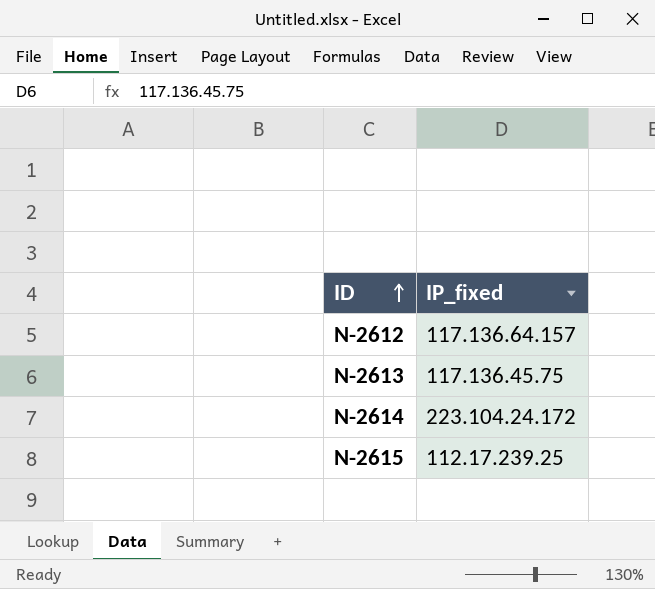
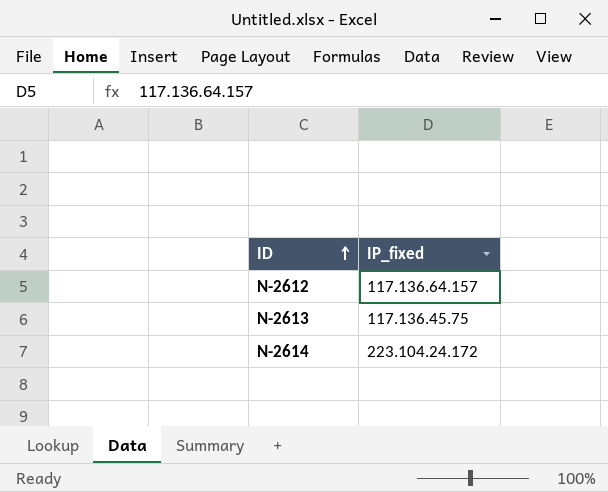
row N-2615: 112.17.239.25 -> none

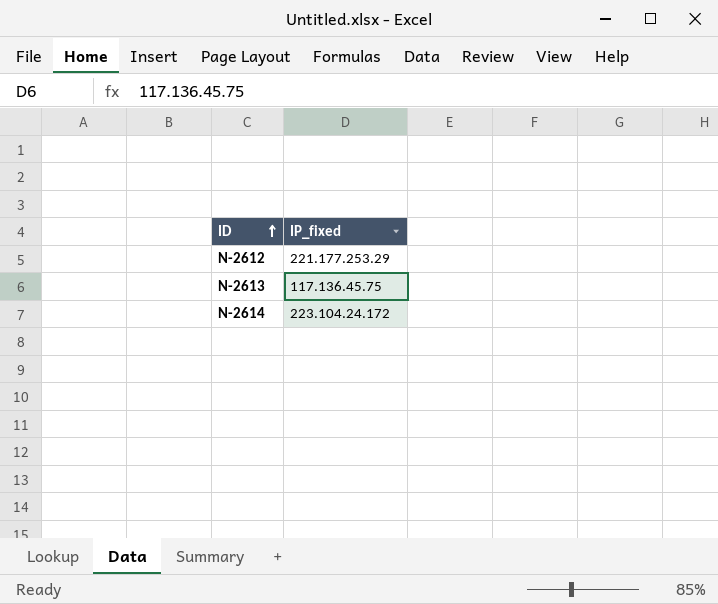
N-2612 | IP_fixed: 117.136.64.157 -> 221.177.253.29

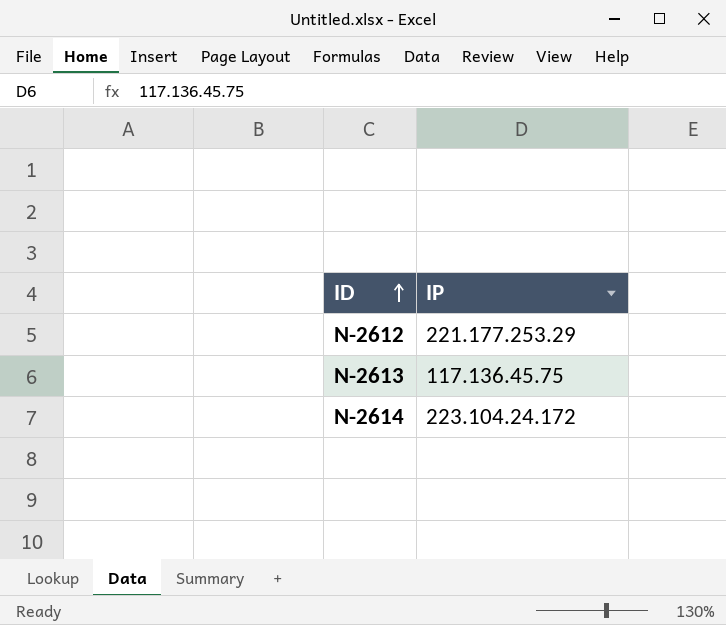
column name: IP_fixed -> IP

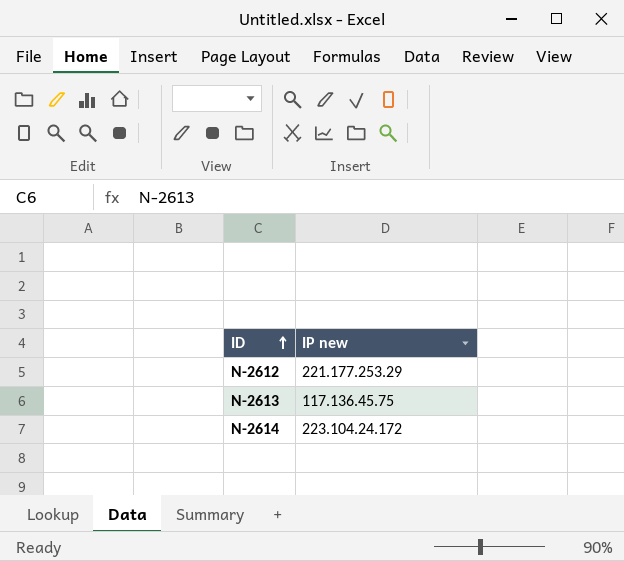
column name: IP -> IP new

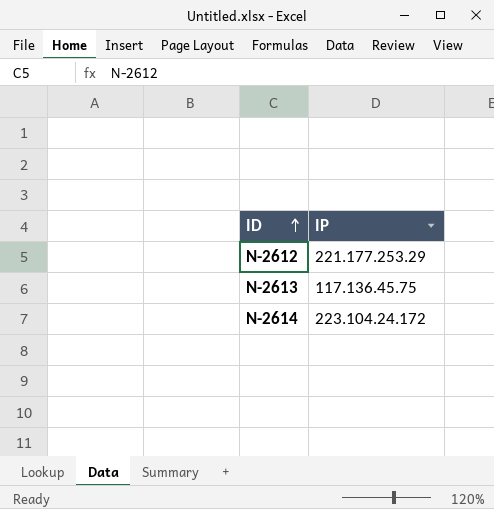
column name: IP new -> IP

